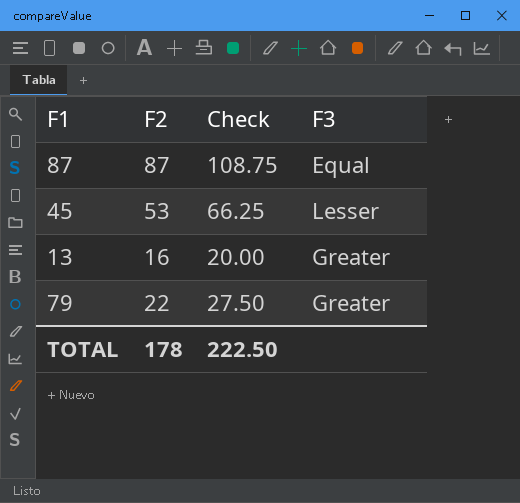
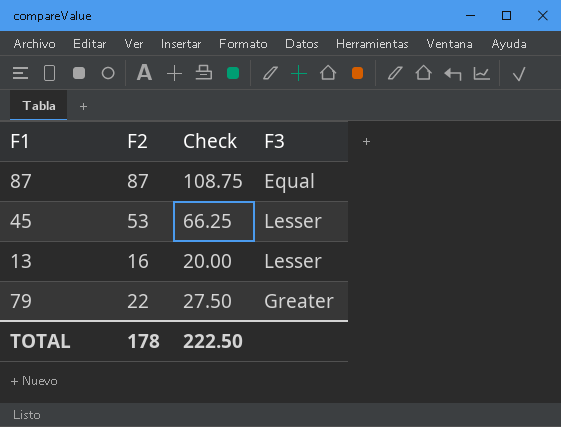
13 | F3: Greater -> Lesser

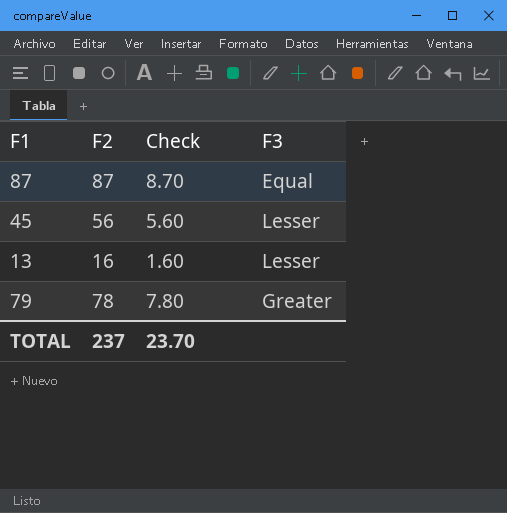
column Check | formula: [F2] * 1.25 -> [F2] * 0.1
45 | F2: 53 -> 56
79 | F2: 22 -> 78
TOTAL | F2: 178 -> 237
TOTAL | Check: 222.50 -> 23.70

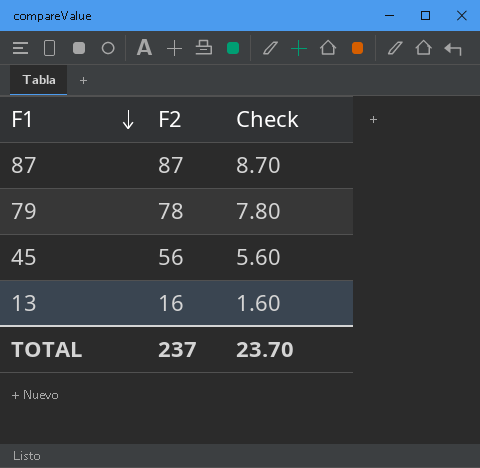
row order: none -> F1 descending
column F3 | position: 4 -> none

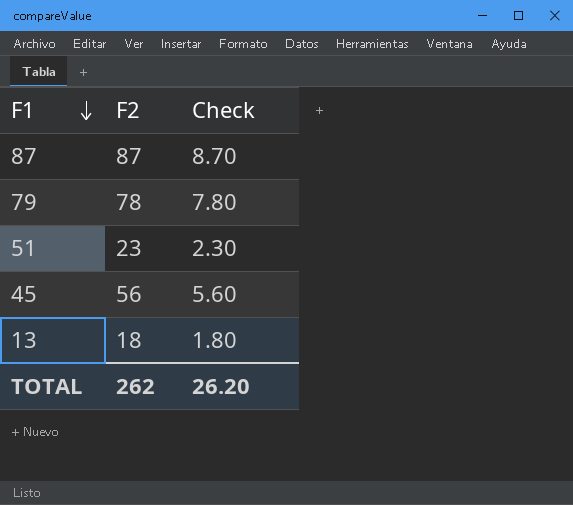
row 51: none -> 23 | 2.30
13 | F2: 16 -> 18
13 | Check: 1.60 -> 1.80
TOTAL | F2: 237 -> 262
TOTAL | Check: 23.70 -> 26.20

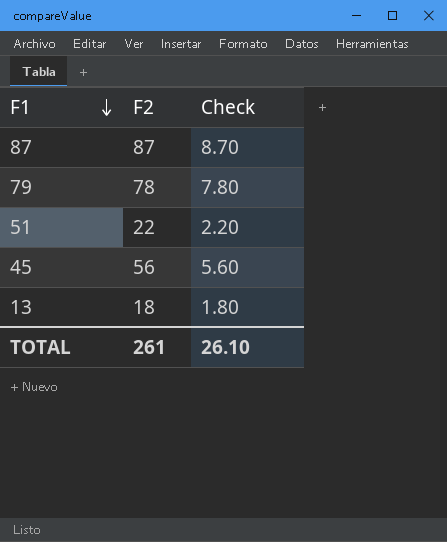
51 | F2: 23 -> 22
51 | Check: 2.30 -> 2.20
TOTAL | F2: 262 -> 261
TOTAL | Check: 26.20 -> 26.10

